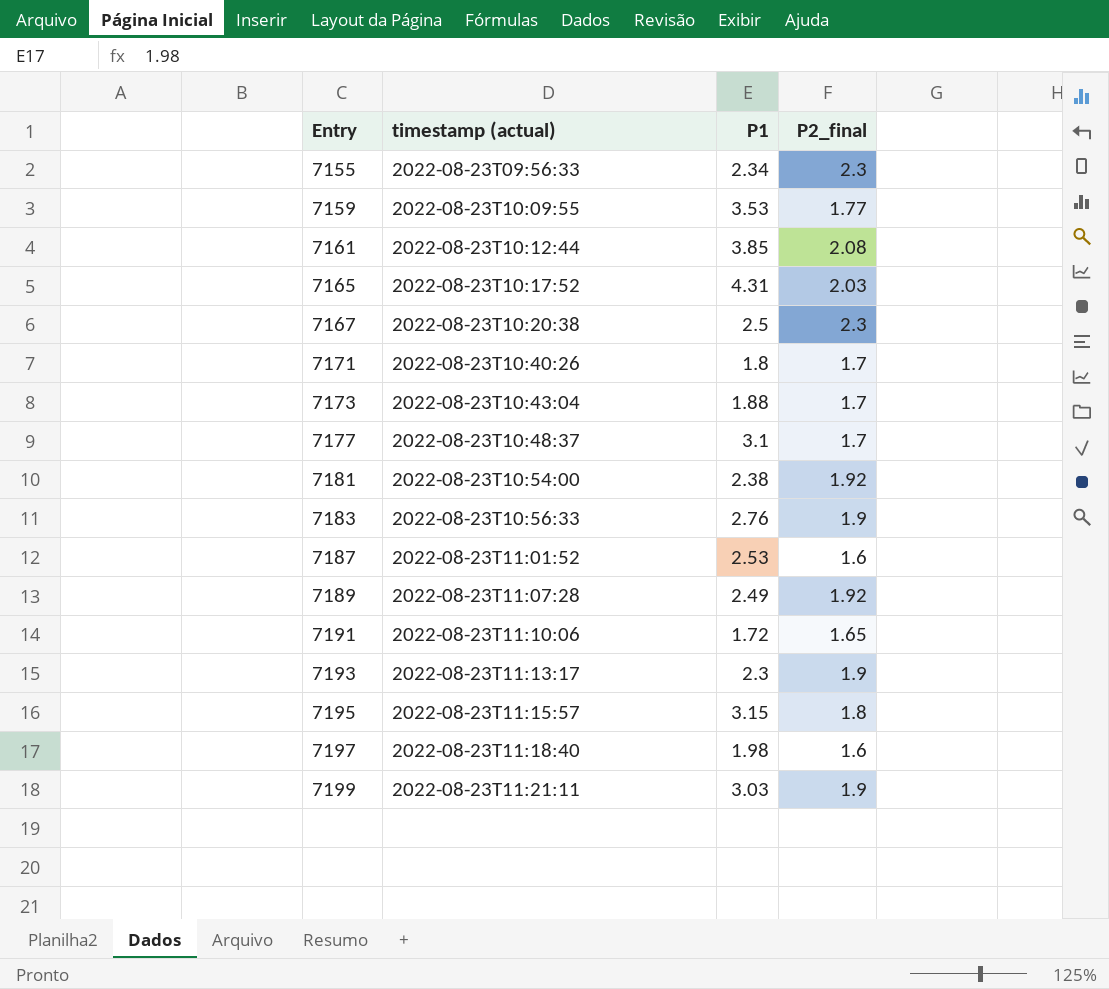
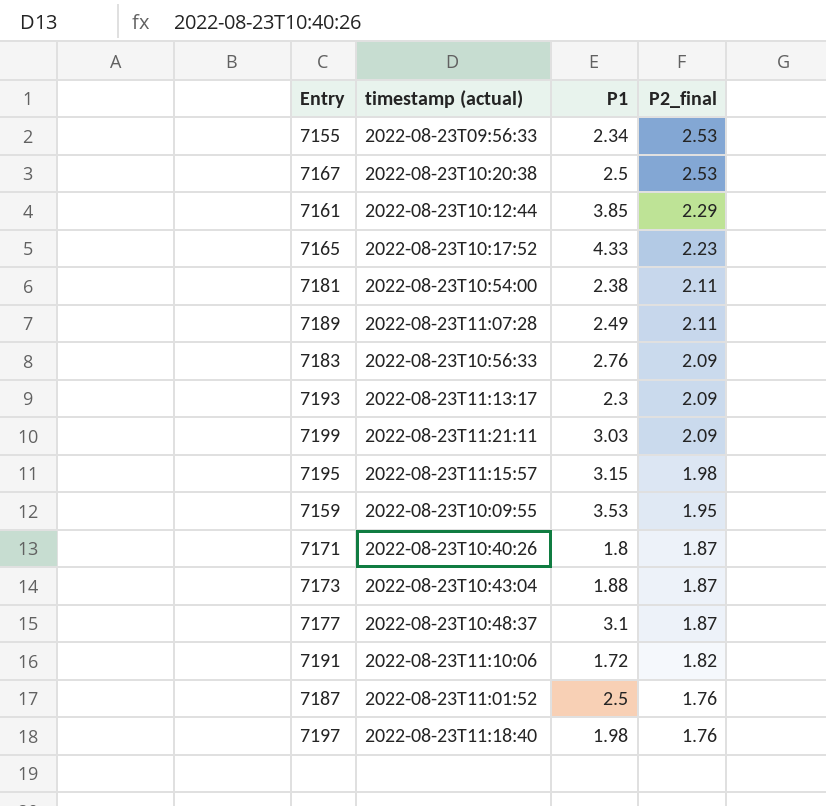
row order: Entry ascending -> P2_final descending
7155 | P2_final: 2.3 -> 2.53
7167 | P2_final: 2.3 -> 2.53
7161 | P2_final: 2.08 -> 2.29
7165 | P1: 4.31 -> 4.33
7165 | P2_final: 2.03 -> 2.23
7181 | P2_final: 1.92 -> 2.11
7189 | P2_final: 1.92 -> 2.11
7183 | P2_final: 1.9 -> 2.09
7193 | P2_final: 1.9 -> 2.09
7199 | P2_final: 1.9 -> 2.09
7195 | P2_final: 1.8 -> 1.98
7159 | P2_final: 1.77 -> 1.95
7171 | P2_final: 1.7 -> 1.87
7173 | P2_final: 1.7 -> 1.87
7177 | P2_final: 1.7 -> 1.87
7191 | P2_final: 1.65 -> 1.82
7187 | P1: 2.53 -> 2.5
7187 | P2_final: 1.6 -> 1.76
7197 | P2_final: 1.6 -> 1.76

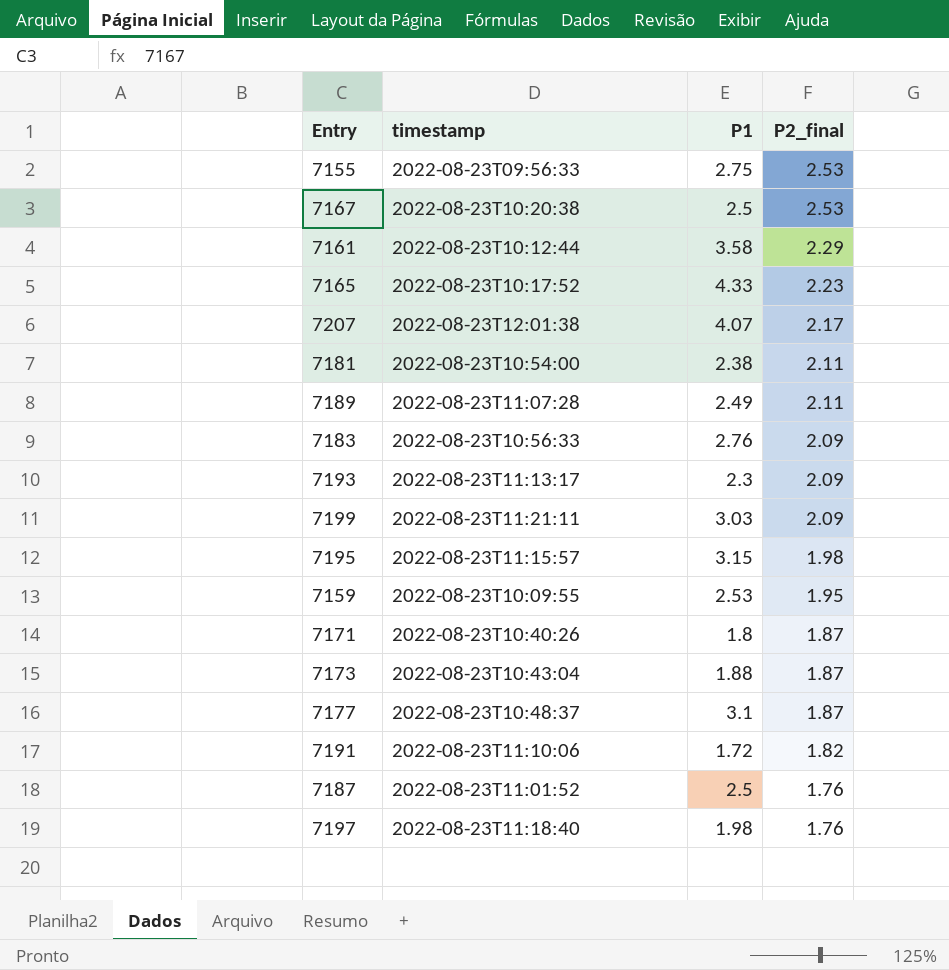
column name: timestamp (actual) -> timestamp
7155 | P1: 2.34 -> 2.75
7161 | P1: 3.85 -> 3.58
row 7207: none -> 2022-08-23T12:01:38 | 4.07 | 2.17
7159 | P1: 3.53 -> 2.53

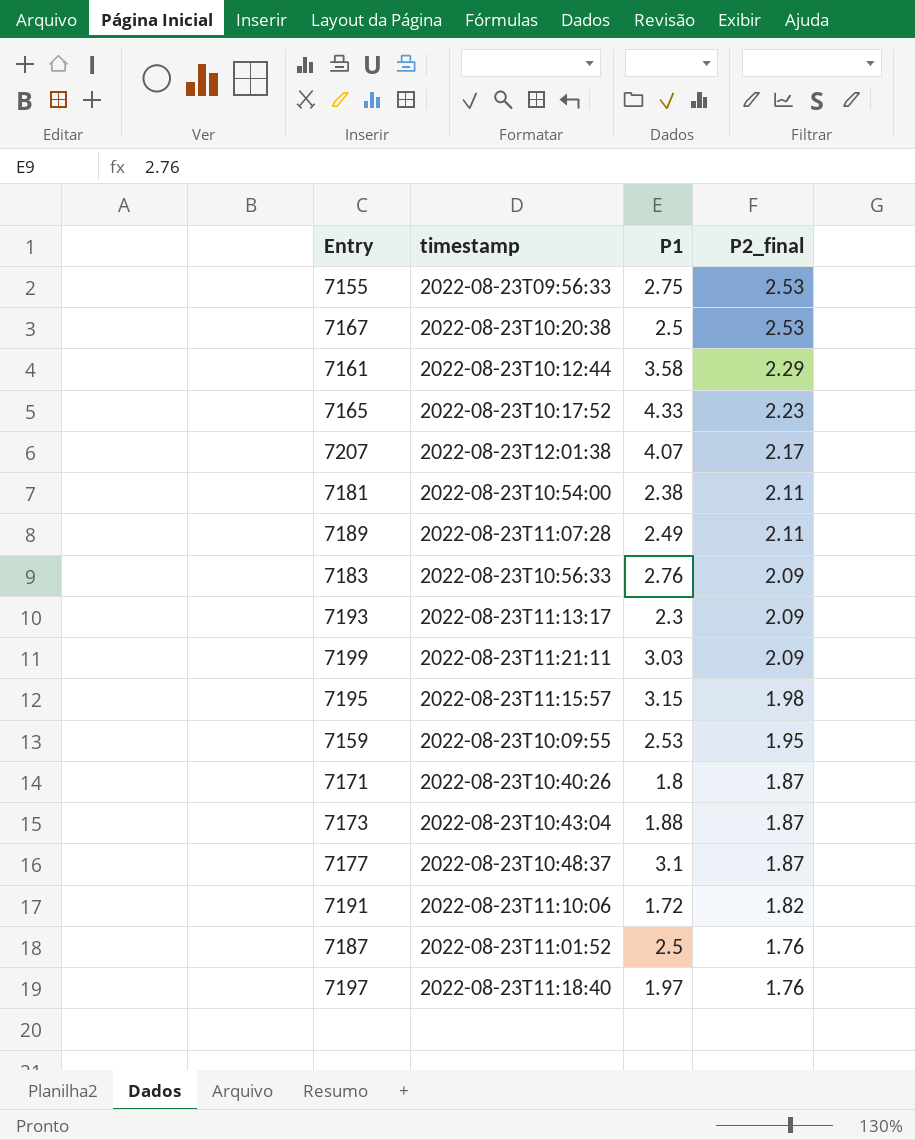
7197 | P1: 1.98 -> 1.97

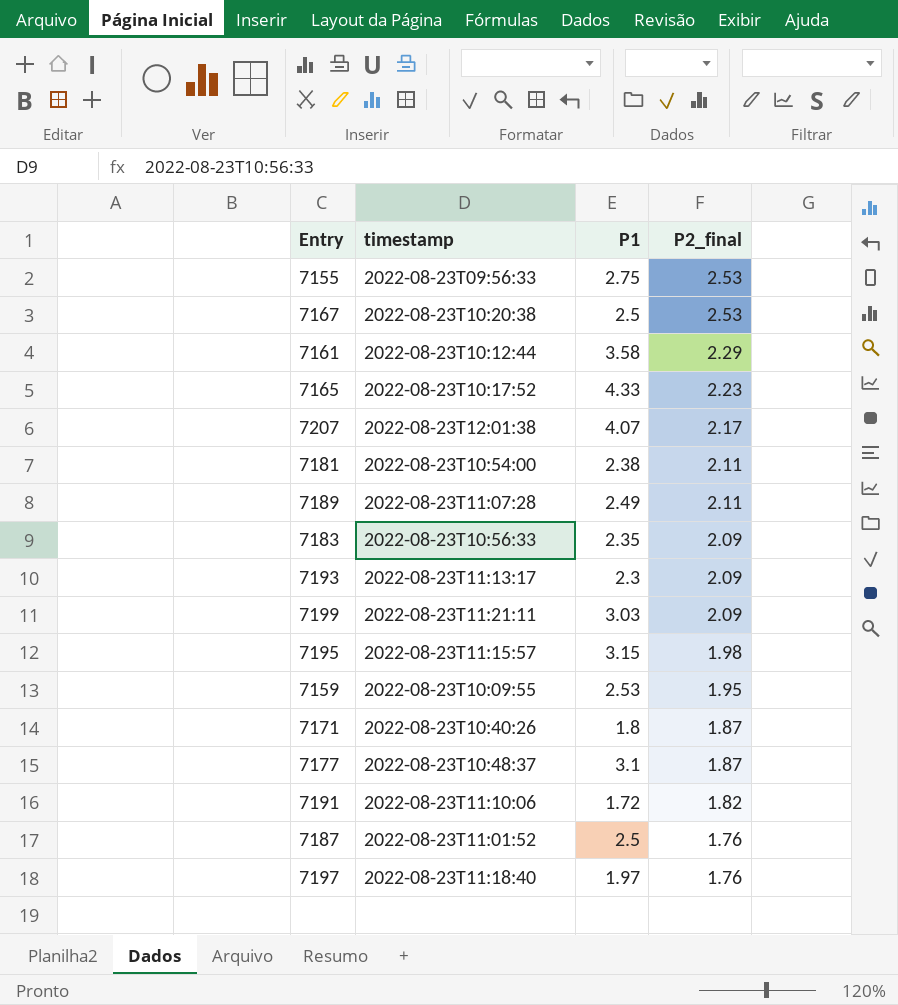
row 7173: 2022-08-23T10:43:04 | 1.88 | 1.87 -> none
7183 | P1: 2.76 -> 2.35

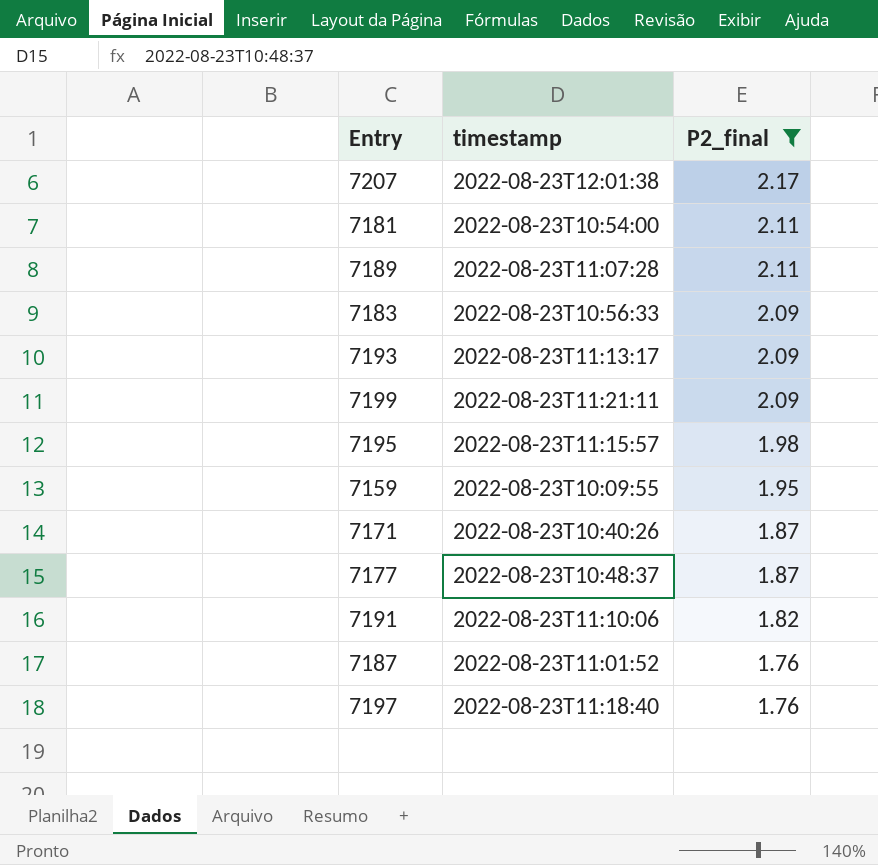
filter: none -> P2_final <= 2.17
column P1 | position: 3 -> none

